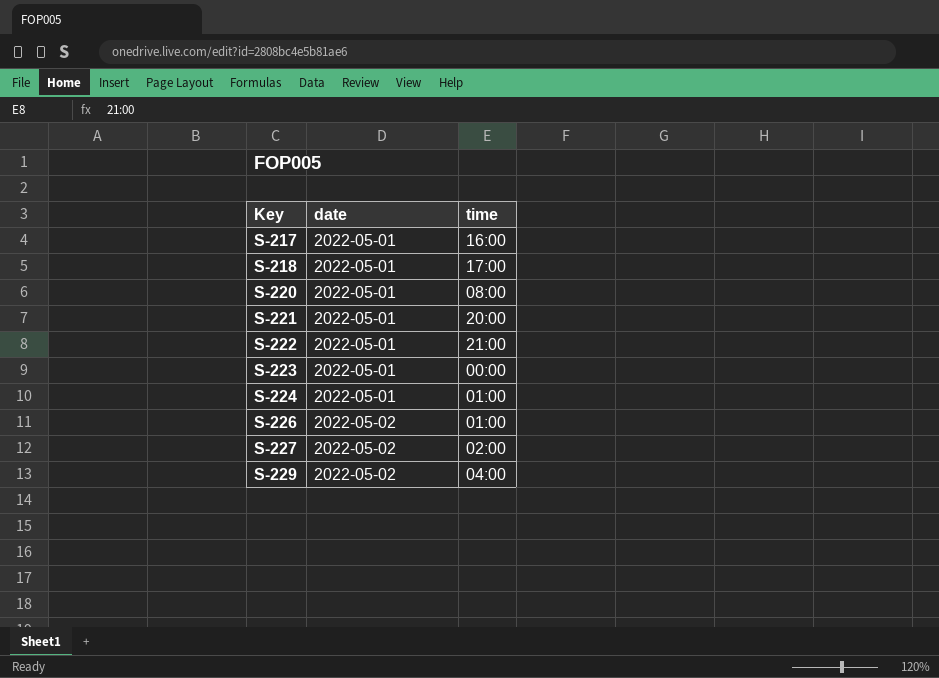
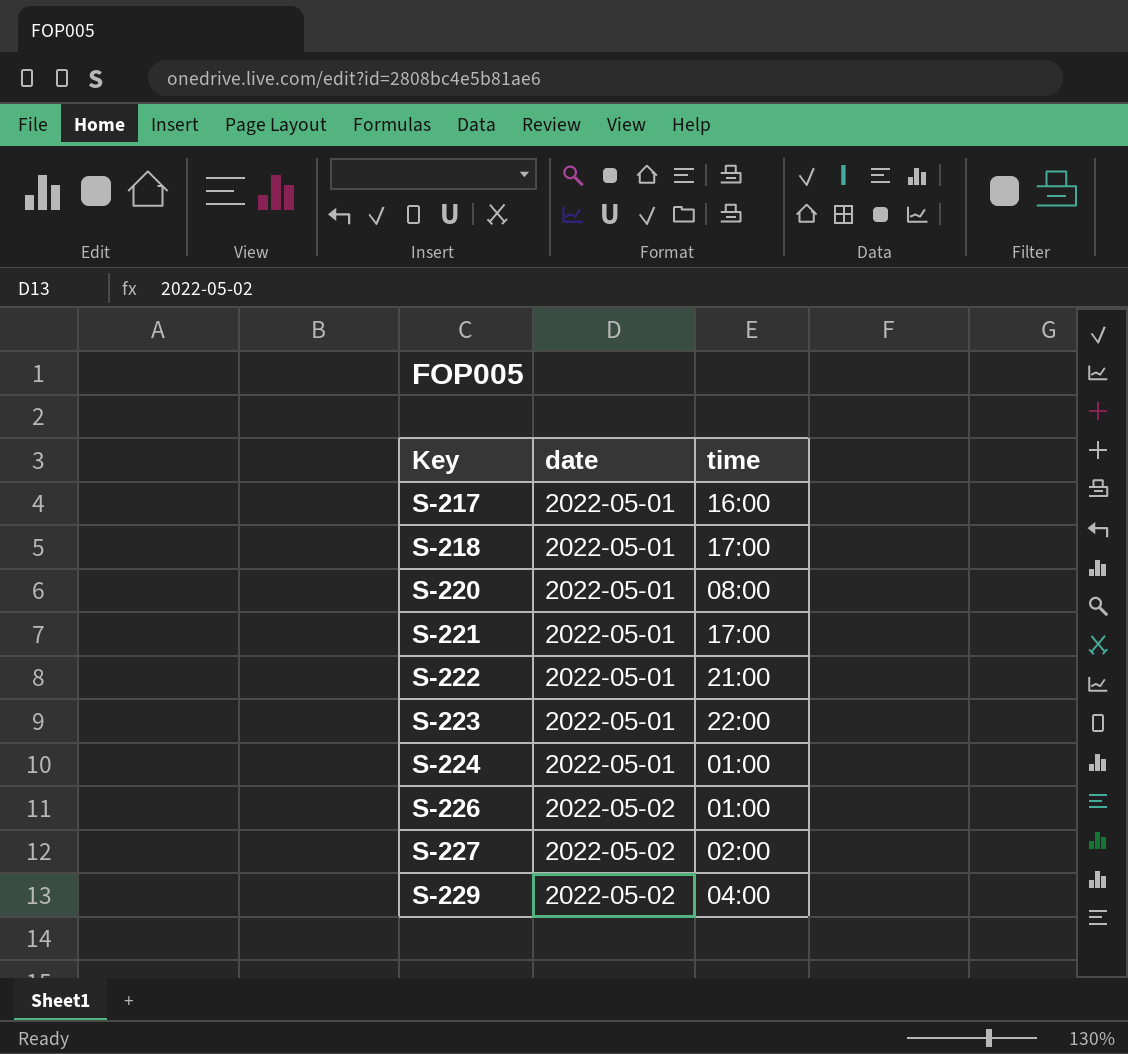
S-221 | time: 20:00 -> 17:00
S-223 | time: 00:00 -> 22:00

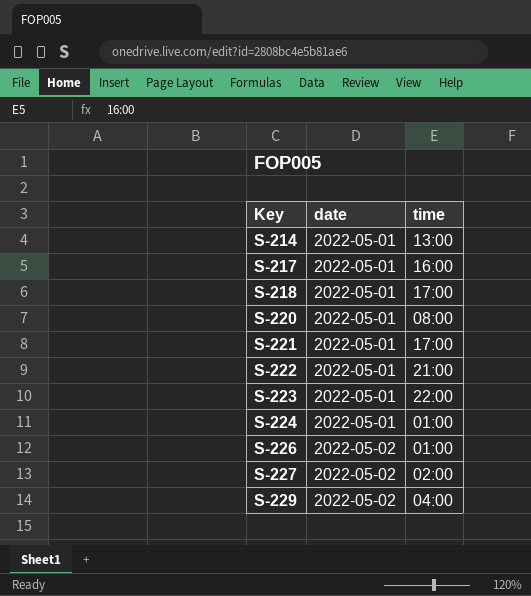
row S-214: none -> 2022-05-01 | 13:00

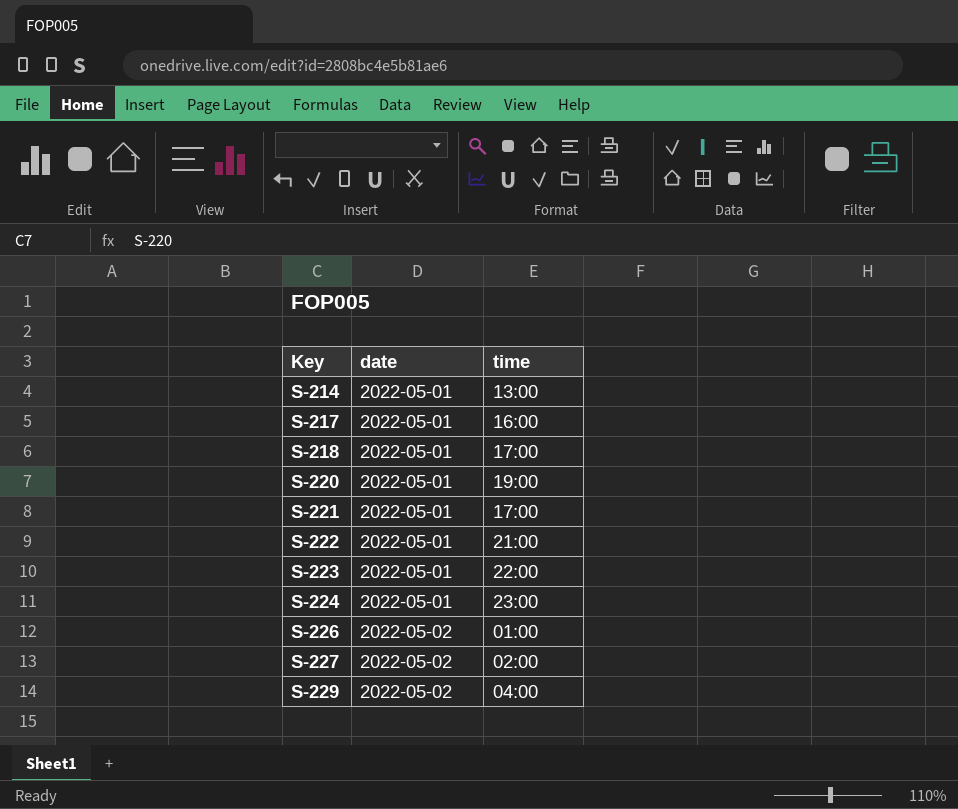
S-220 | time: 08:00 -> 19:00
S-224 | time: 01:00 -> 23:00

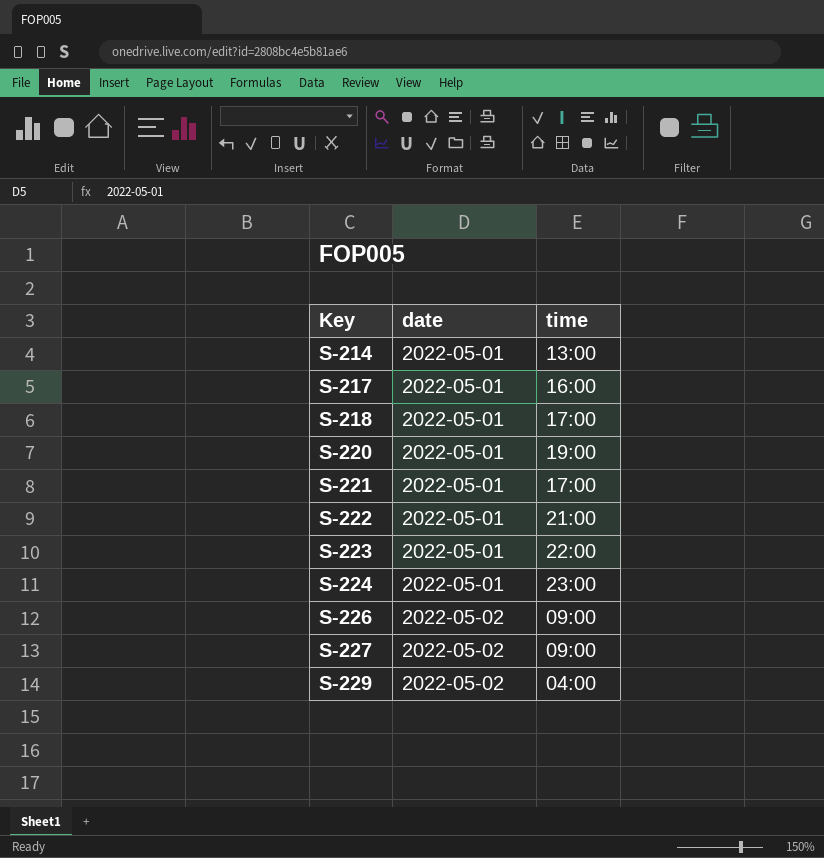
S-226 | time: 01:00 -> 09:00
S-227 | time: 02:00 -> 09:00

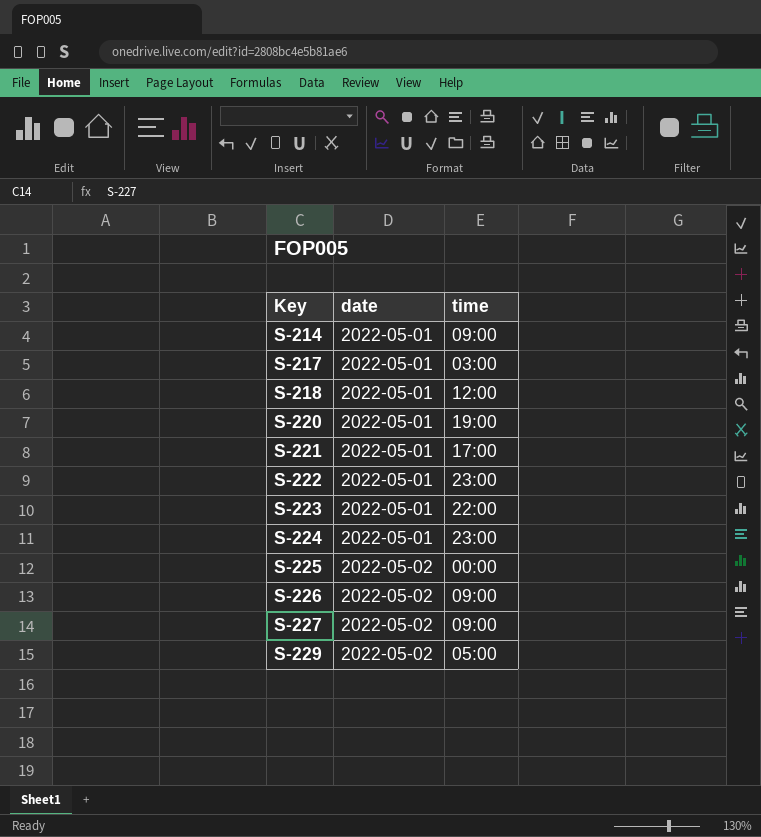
S-214 | time: 13:00 -> 09:00
S-217 | time: 16:00 -> 03:00
S-218 | time: 17:00 -> 12:00
S-222 | time: 21:00 -> 23:00
row S-225: none -> 2022-05-02 | 00:00
S-229 | time: 04:00 -> 05:00

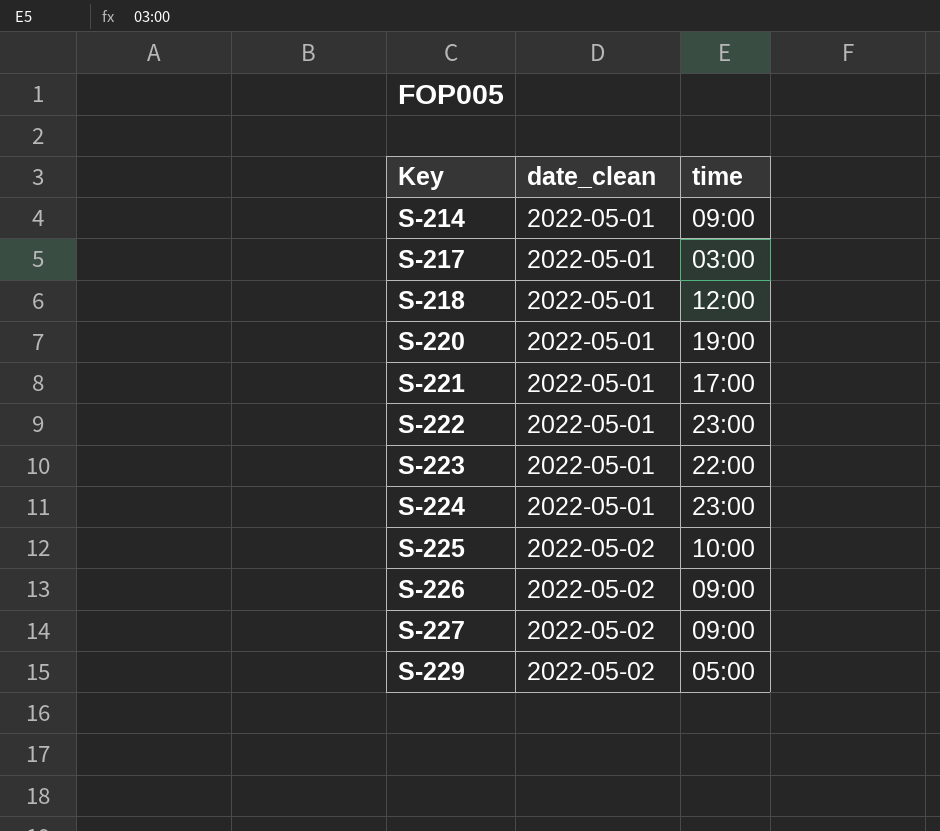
column name: date -> date_clean
S-225 | time: 00:00 -> 10:00

